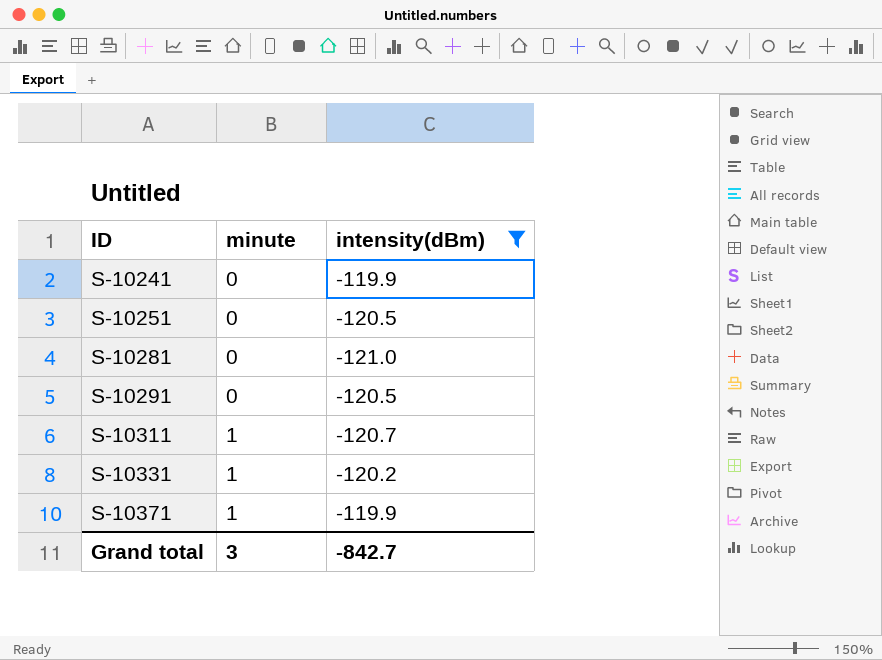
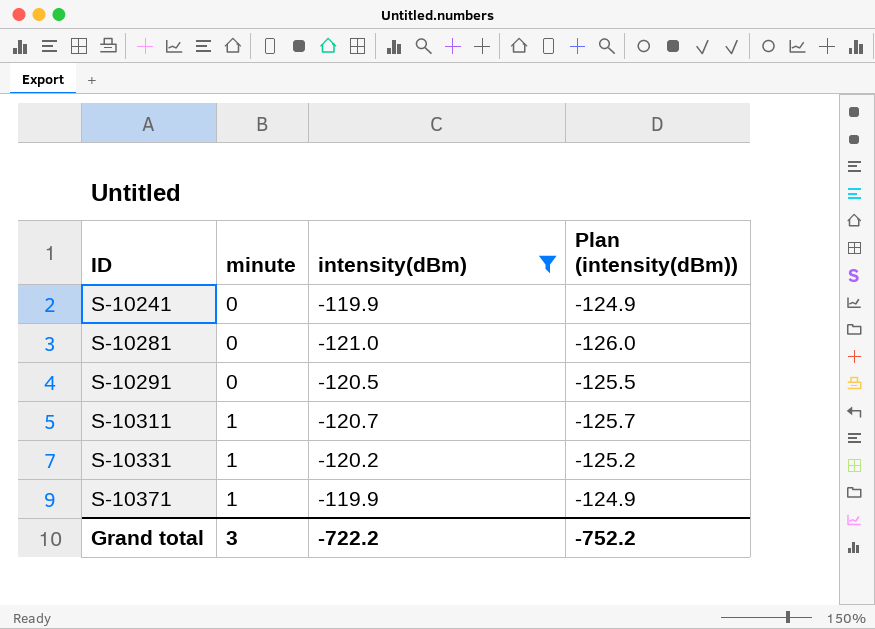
column Plan (intensity(dBm)) | formula: none -> [intensity(dBm)] - 5
row S-10251: 0 | -120.5 -> none
Grand total | intensity(dBm): -842.7 -> -722.2

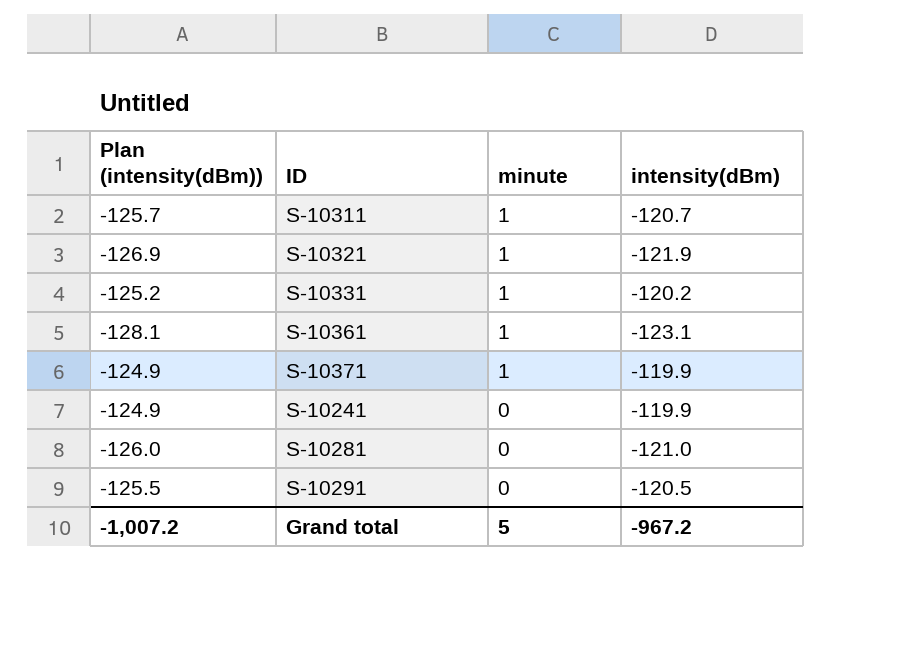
filter: intensity(dBm) >= -121.0 -> none
row order: ID ascending -> minute descending
column Plan (intensity(dBm)) | position: 4 -> 1
Grand total | Plan (intensity(dBm)): -752.2 -> -1,007.2
Grand total | minute: 3 -> 5
Grand total | intensity(dBm): -722.2 -> -967.2

